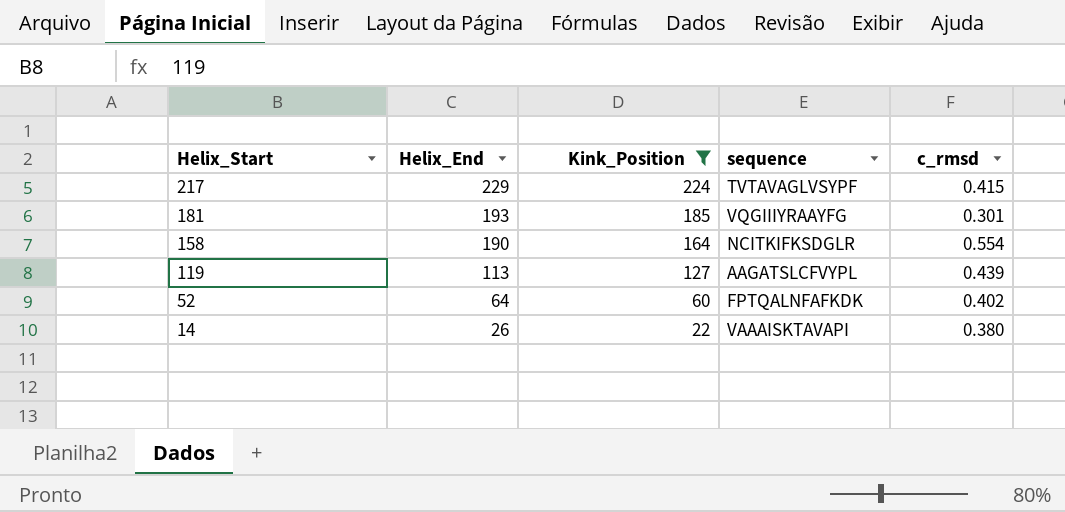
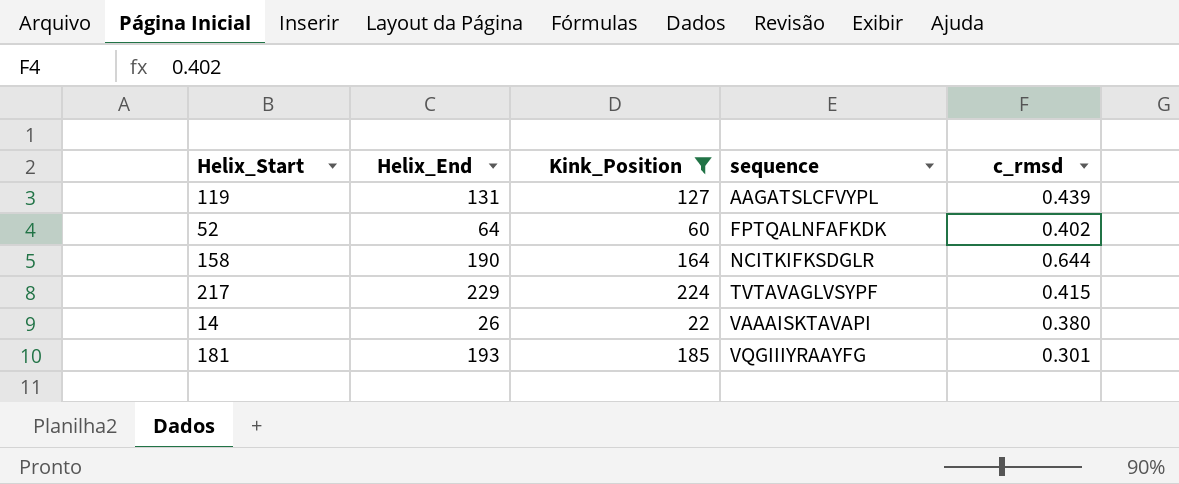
row order: Helix_Start descending -> sequence ascending
119 | Helix_End: 113 -> 131
158 | c_rmsd: 0.554 -> 0.644

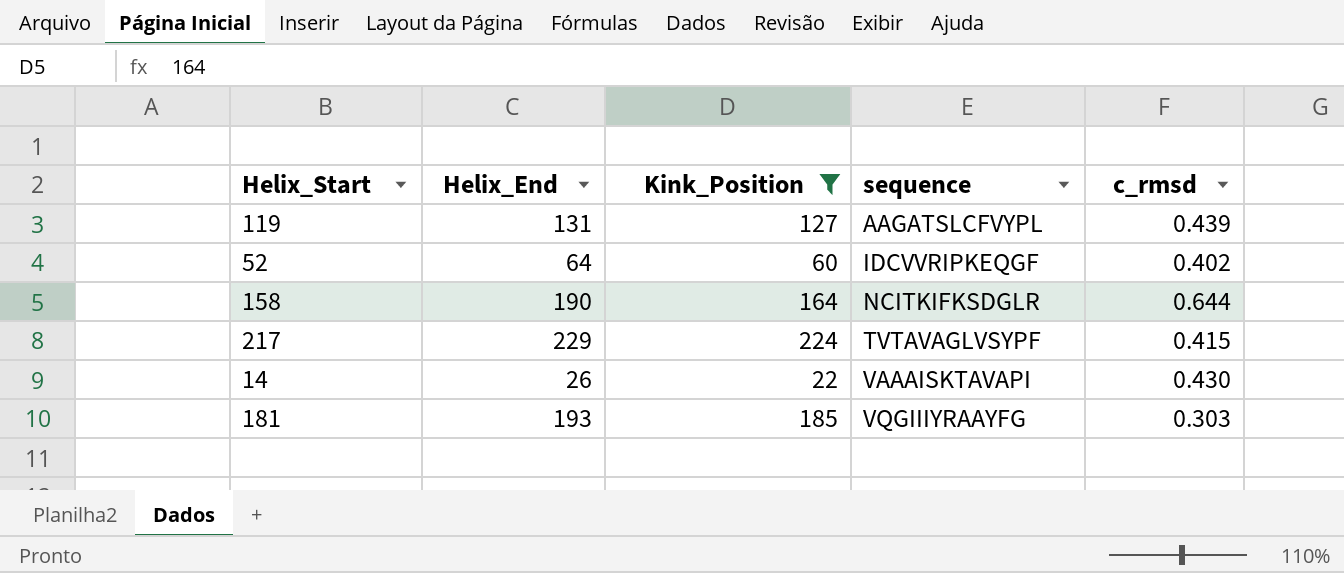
52 | sequence: FPTQALNFAFKDK -> IDCVVRIPKEQGF
14 | c_rmsd: 0.380 -> 0.430
181 | c_rmsd: 0.301 -> 0.303

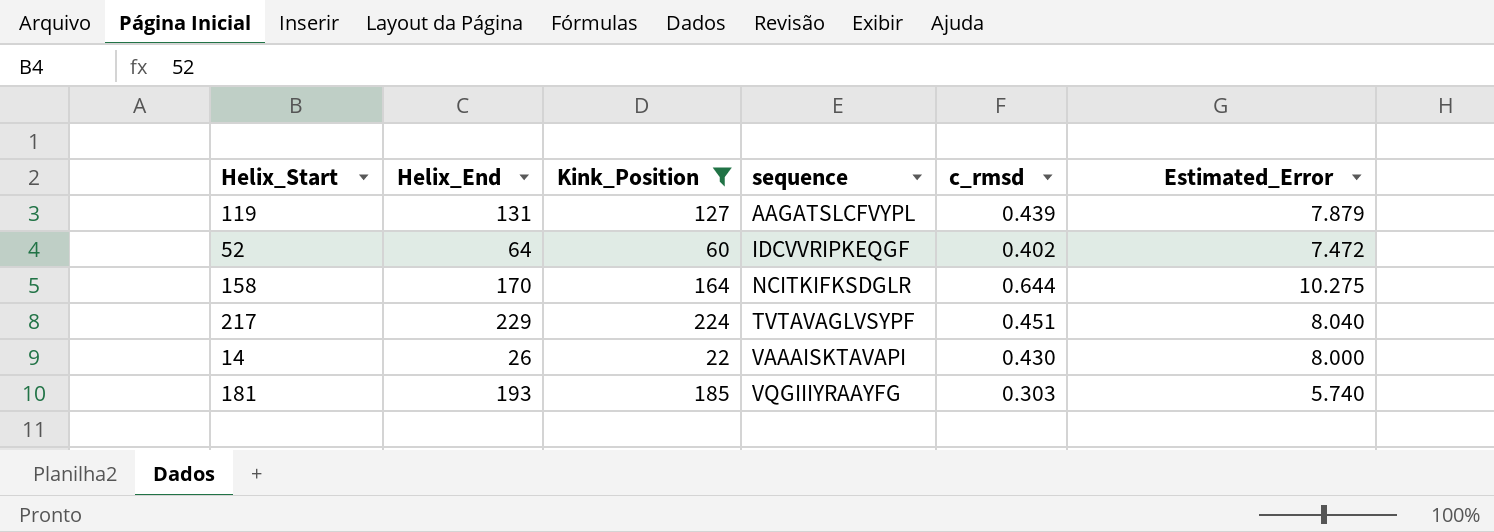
column Estimated_Error | position: none -> 6
158 | Helix_End: 190 -> 170
217 | c_rmsd: 0.415 -> 0.451

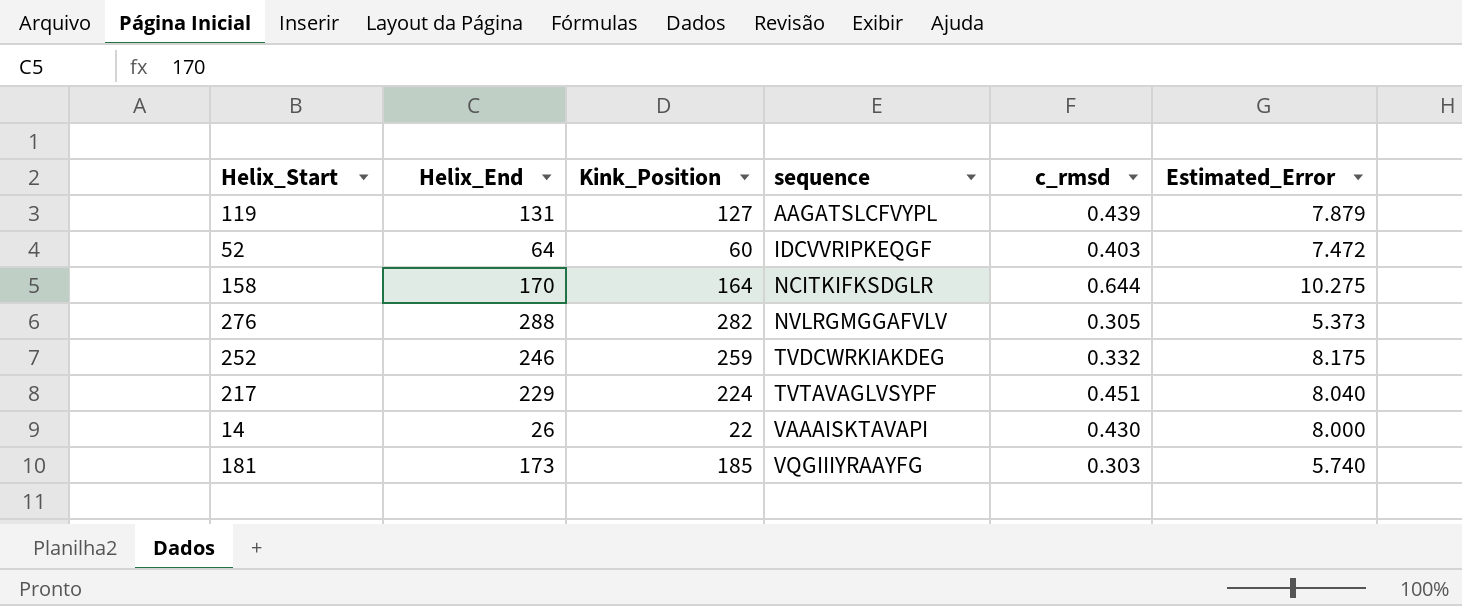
filter: Kink_Position <= 224 -> none
52 | c_rmsd: 0.402 -> 0.403
181 | Helix_End: 193 -> 173

